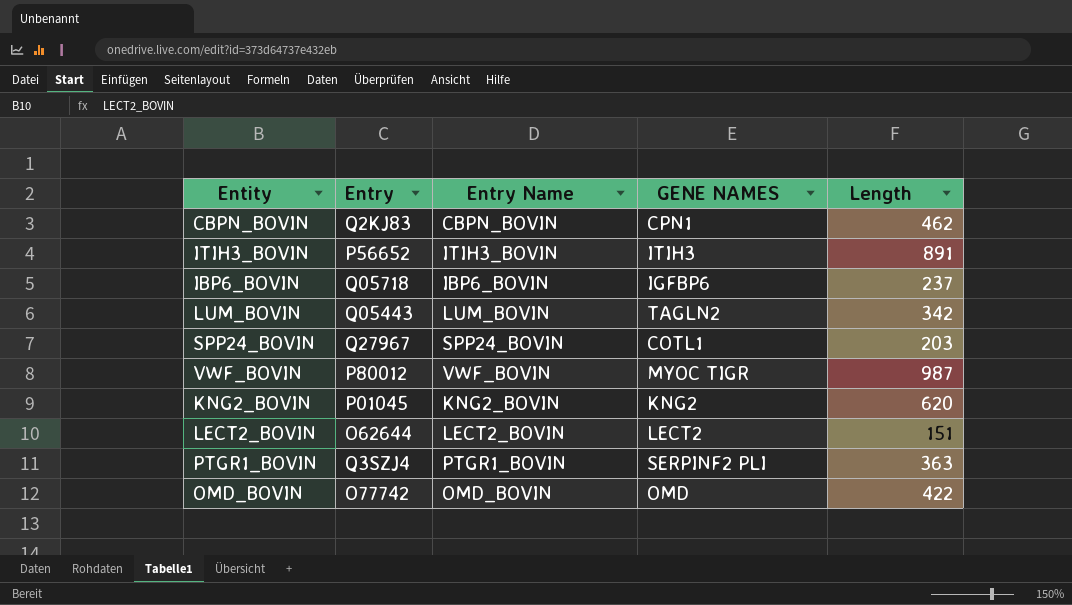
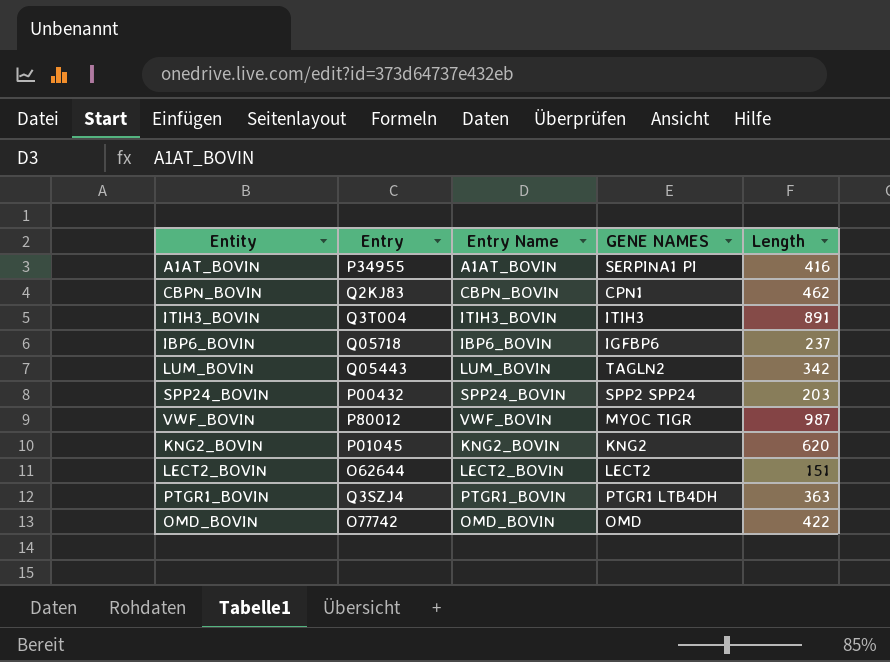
row A1AT_BOVIN: none -> P34955 | A1AT_BOVIN | SERPINA1 PI | 416
ITIH3_BOVIN | Entry: P56652 -> Q3T004
SPP24_BOVIN | Entry: Q27967 -> P00432
SPP24_BOVIN | GENE NAMES: COTL1 -> SPP2 SPP24
PTGR1_BOVIN | GENE NAMES: SERPINF2 PLI -> PTGR1 LTB4DH

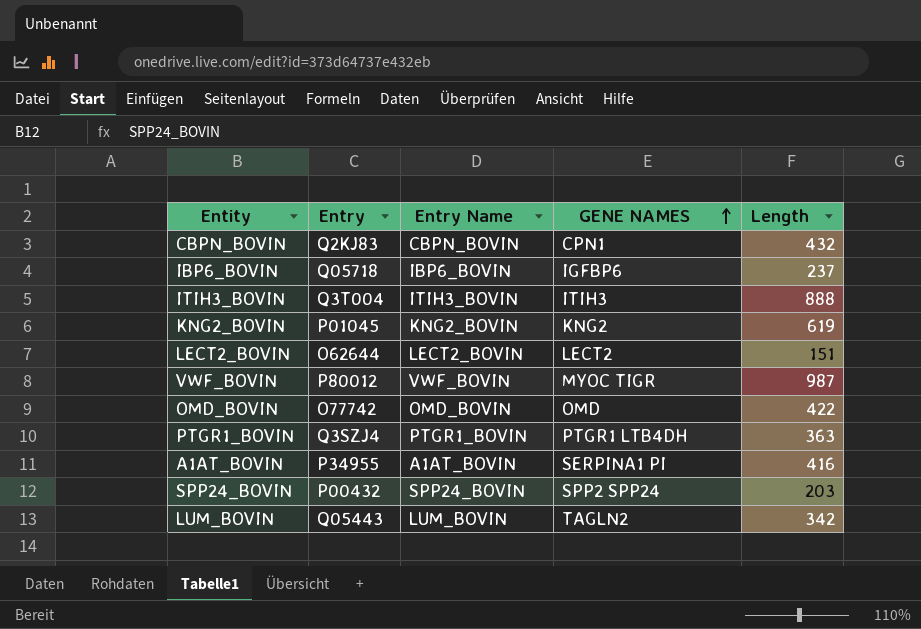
row order: none -> GENE NAMES ascending
CBPN_BOVIN | Length: 462 -> 432
ITIH3_BOVIN | Length: 891 -> 888
KNG2_BOVIN | Length: 620 -> 619

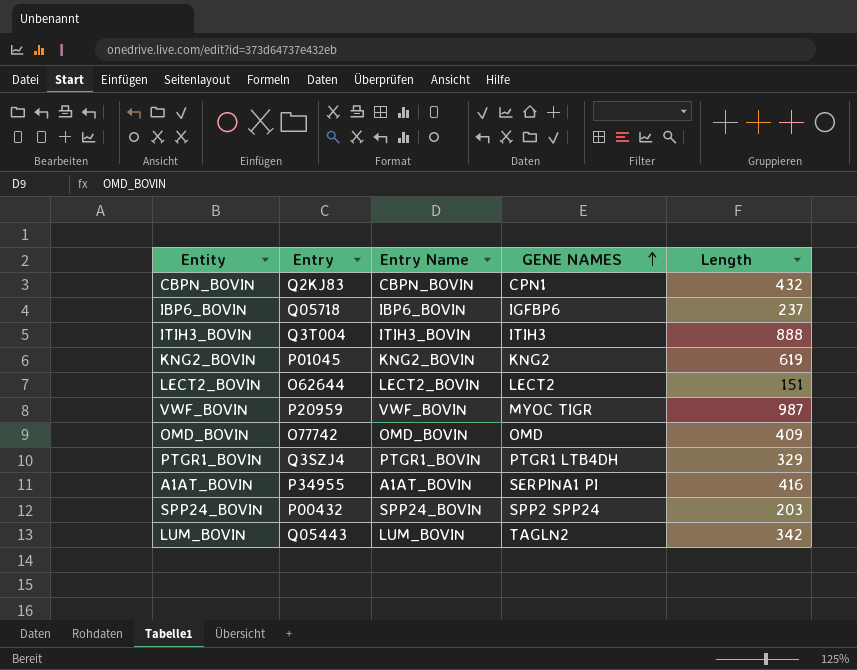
VWF_BOVIN | Entry: P80012 -> P20959
OMD_BOVIN | Length: 422 -> 409
PTGR1_BOVIN | Length: 363 -> 329

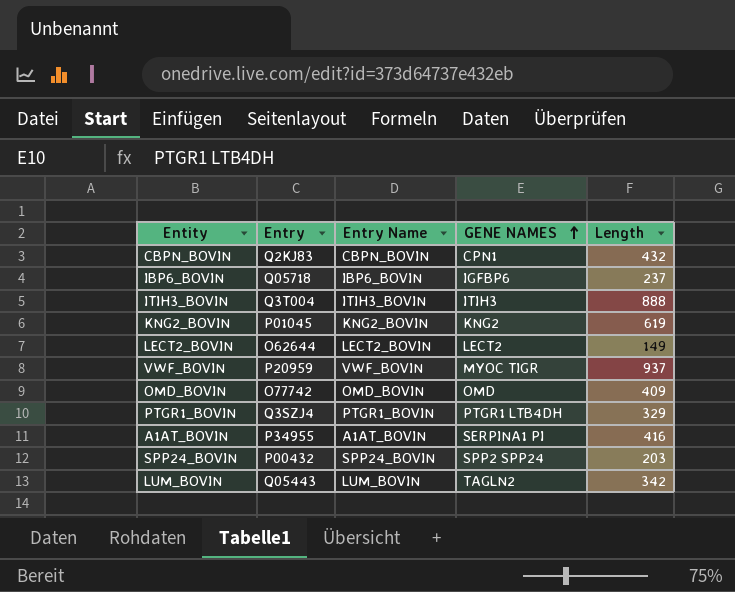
LECT2_BOVIN | Length: 151 -> 149
VWF_BOVIN | Length: 987 -> 937

